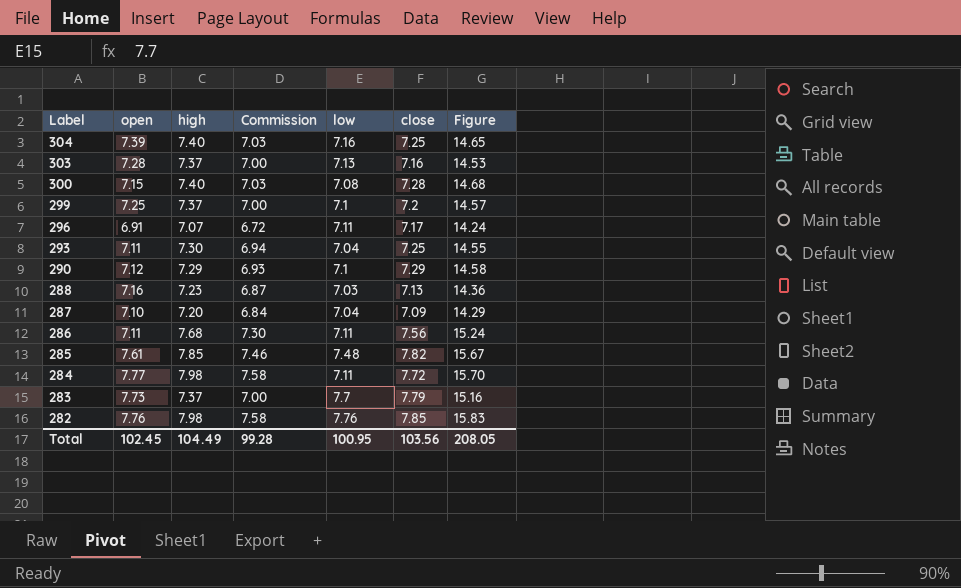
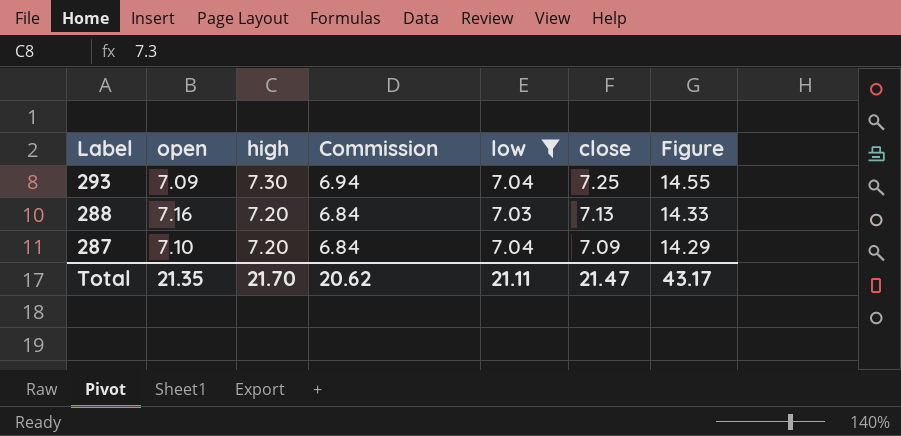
filter: none -> low <= 7.04
293 | open: 7.11 -> 7.09
288 | high: 7.23 -> 7.20
288 | Commission: 6.87 -> 6.84
288 | Figure: 14.36 -> 14.33
Total | open: 102.45 -> 21.35
Total | high: 104.49 -> 21.70
Total | Commission: 99.28 -> 20.62
Total | low: 100.95 -> 21.11
Total | close: 103.56 -> 21.47
Total | Figure: 208.05 -> 43.17

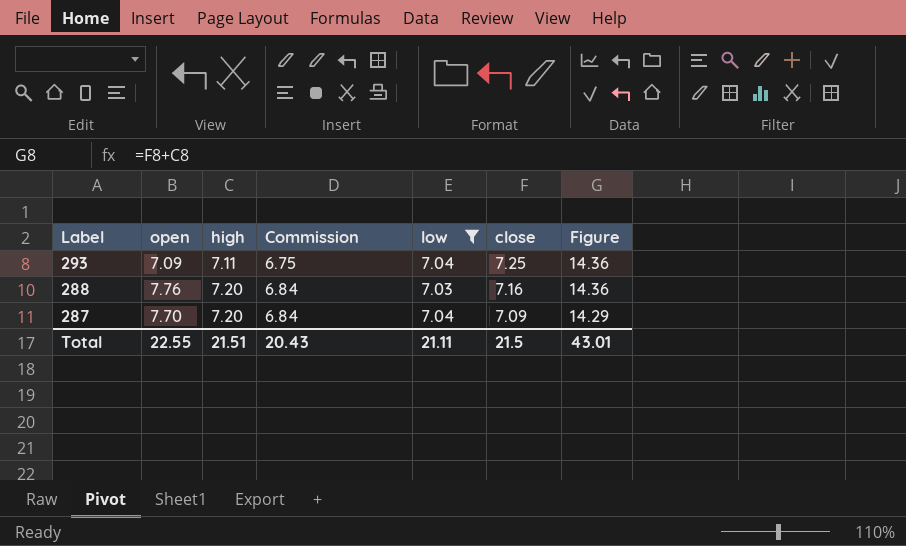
293 | high: 7.30 -> 7.11
293 | Commission: 6.94 -> 6.75
293 | Figure: 14.55 -> 14.36
288 | open: 7.16 -> 7.76
288 | close: 7.13 -> 7.16
288 | Figure: 14.33 -> 14.36
287 | open: 7.10 -> 7.70
Total | open: 21.35 -> 22.55
Total | high: 21.70 -> 21.51
Total | Commission: 20.62 -> 20.43
Total | close: 21.47 -> 21.5
Total | Figure: 43.17 -> 43.01

